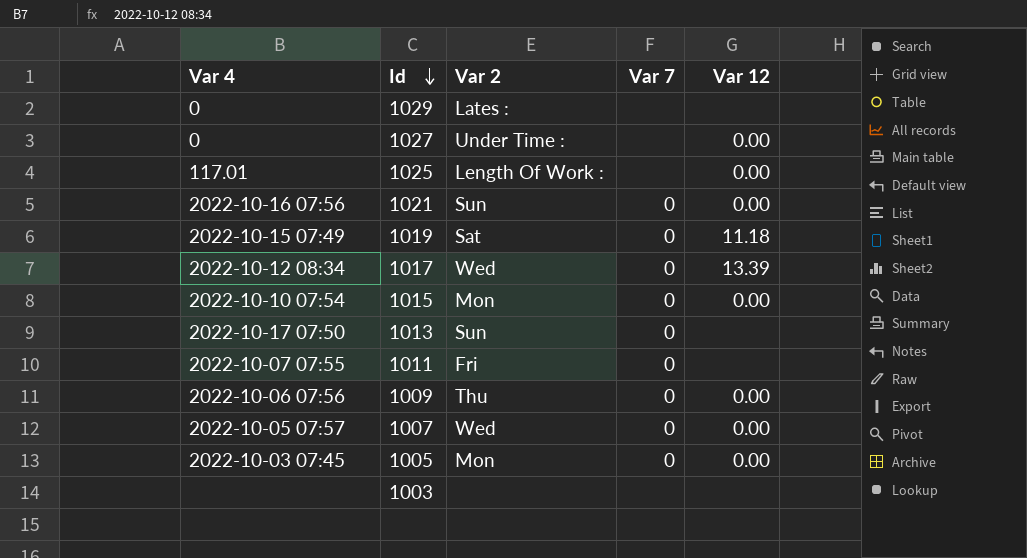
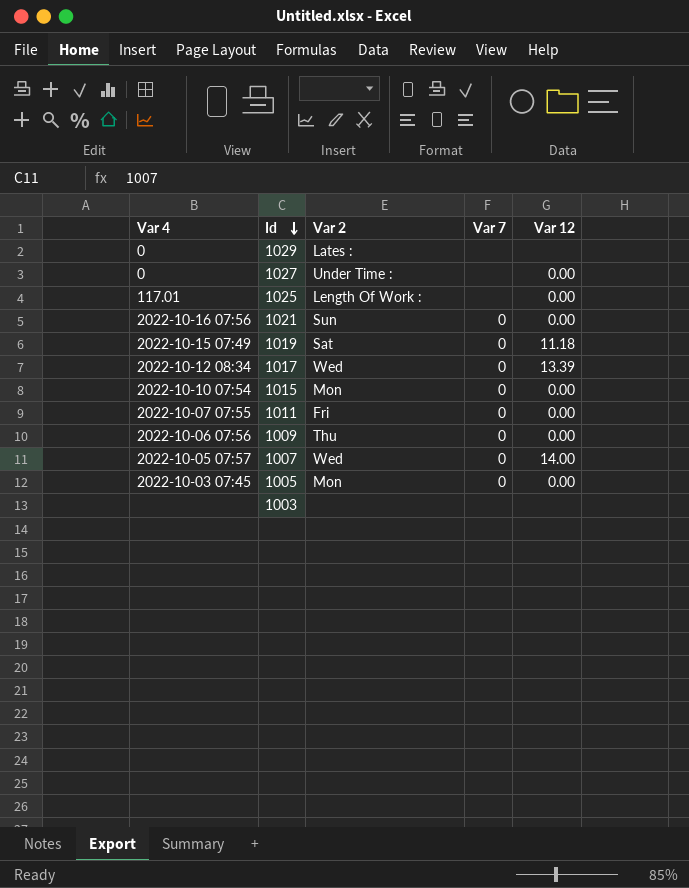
row 1013: 2022-10-17 07:50 | Sun | 0 | none -> none
1011 | Var 12: none -> 0.00
1007 | Var 12: 0.00 -> 14.00

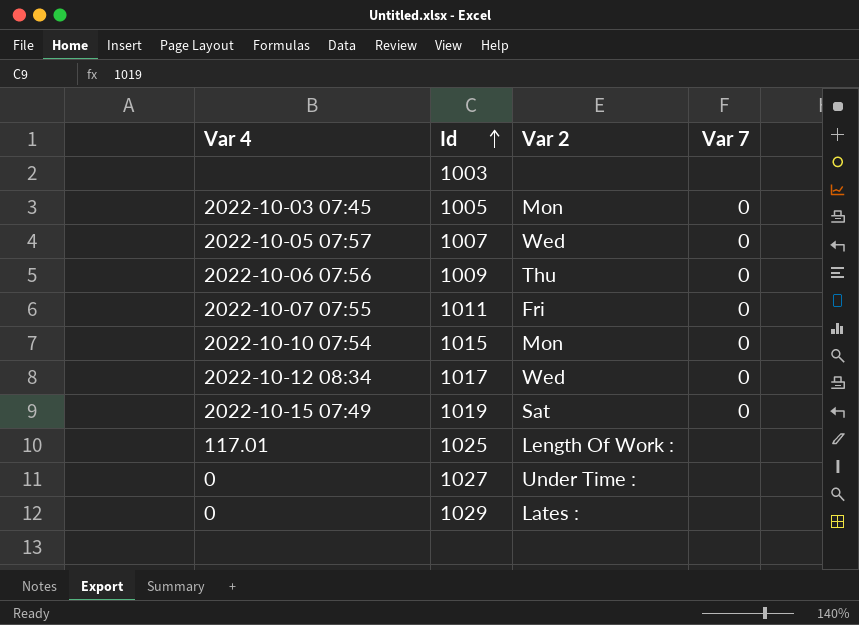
row order: Id descending -> Id ascending
column Var 12 | position: 5 -> none
row 1021: 2022-10-16 07:56 | Sun | 0 | 0.00 -> none

